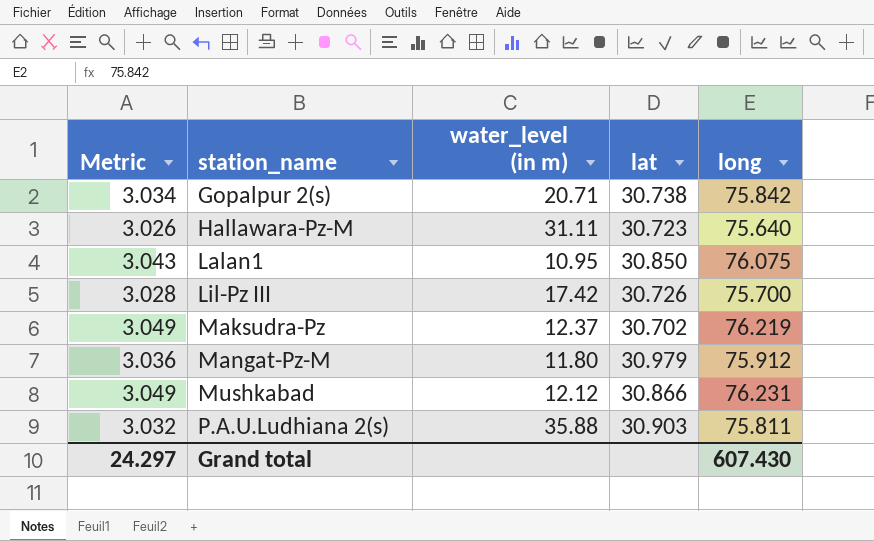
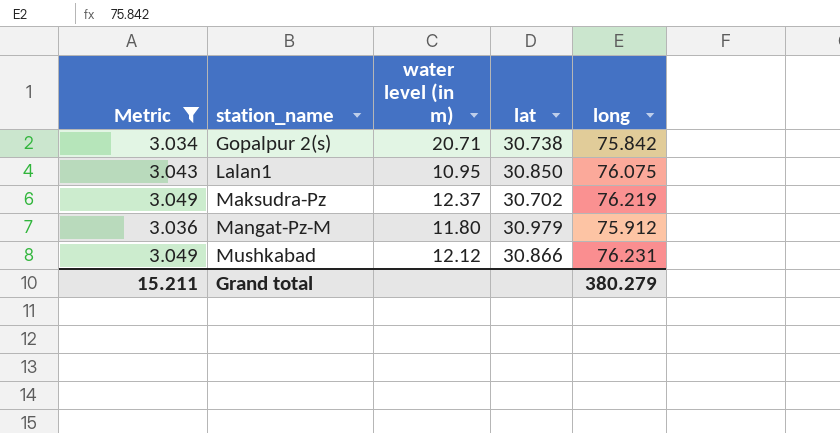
filter: none -> Metric >= 3.034
column name: water_level (in m) -> water level (in m)
Grand total | Metric: 24.297 -> 15.211
Grand total | long: 607.430 -> 380.279

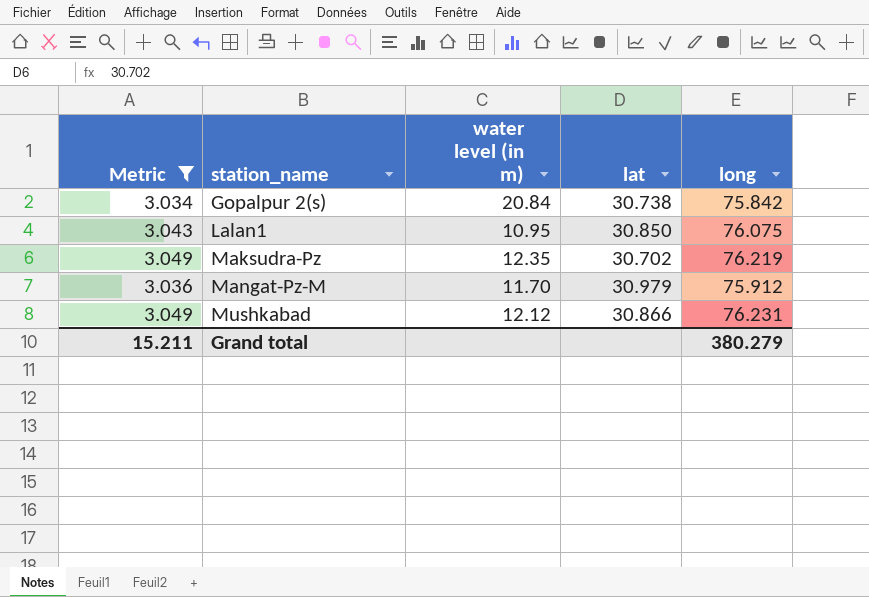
Gopalpur 2(s) | water level (in m): 20.71 -> 20.84
Maksudra-Pz | water level (in m): 12.37 -> 12.35
Mangat-Pz-M | water level (in m): 11.80 -> 11.70

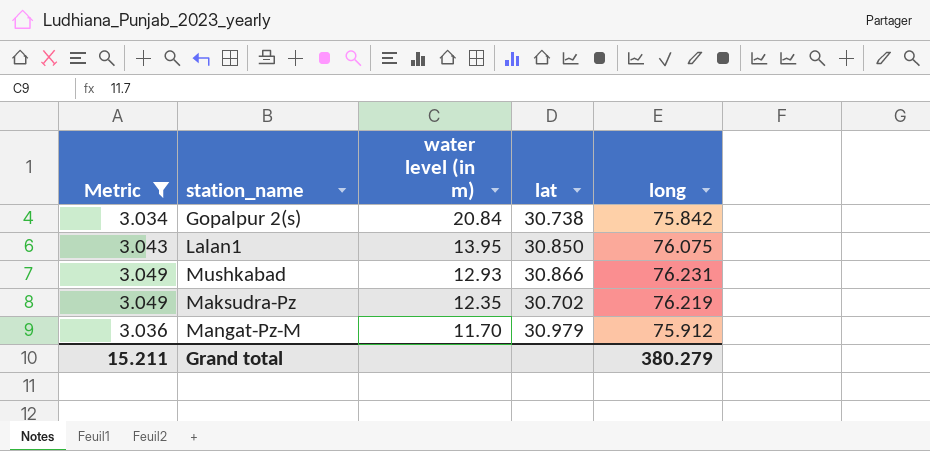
row order: station_name ascending -> water level (in m) descending
Lalan1 | water level (in m): 10.95 -> 13.95
Mushkabad | water level (in m): 12.12 -> 12.93

